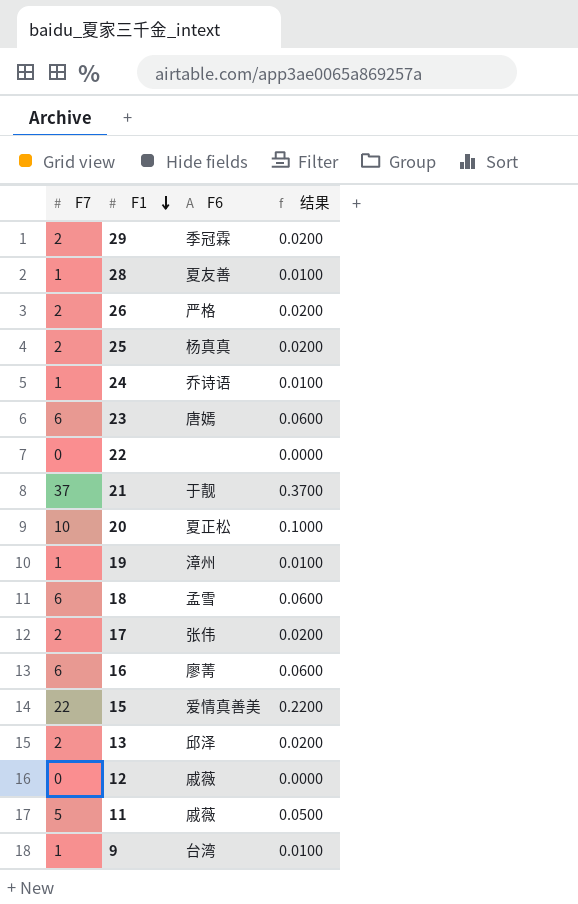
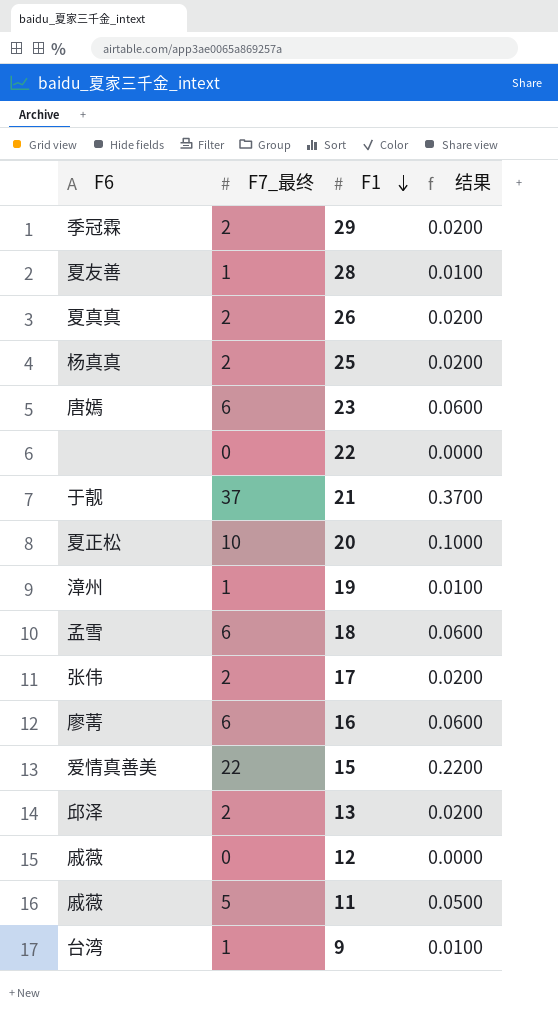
column F6 | position: 3 -> 1
column name: F7 -> F7_最终
row 24: 1 | 乔诗语 | 0.0100 -> none
26 | F6: 严格 -> 夏真真

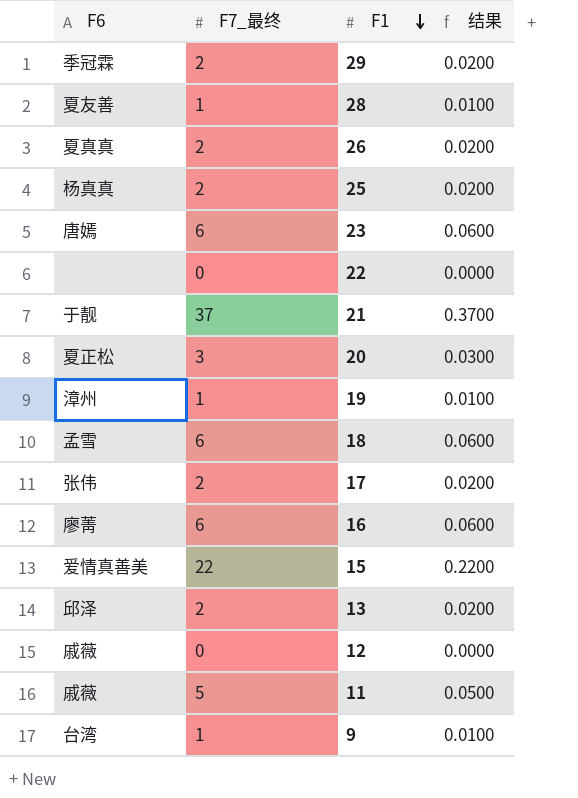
20 | F7_最终: 10 -> 3
20 | 结果: 0.1000 -> 0.0300

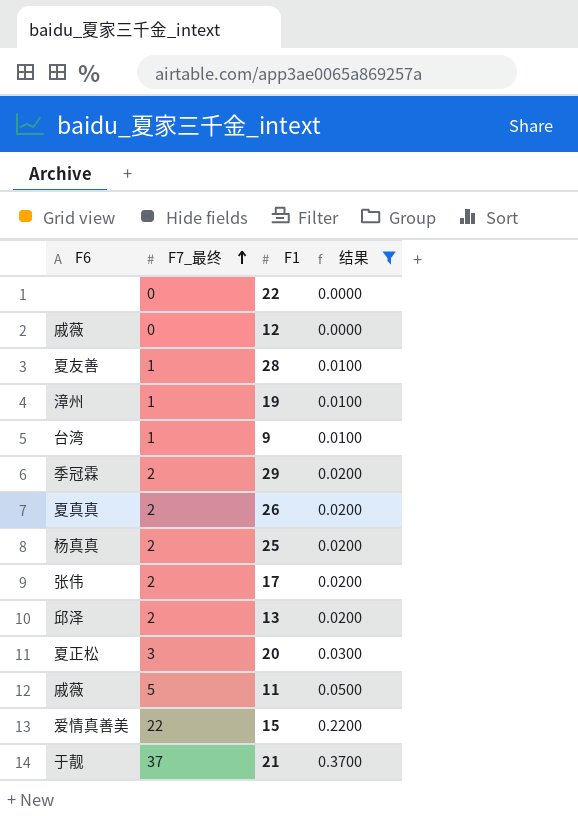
filter: none -> 结果 != 0.0600
row order: F1 descending -> F7_最终 ascending

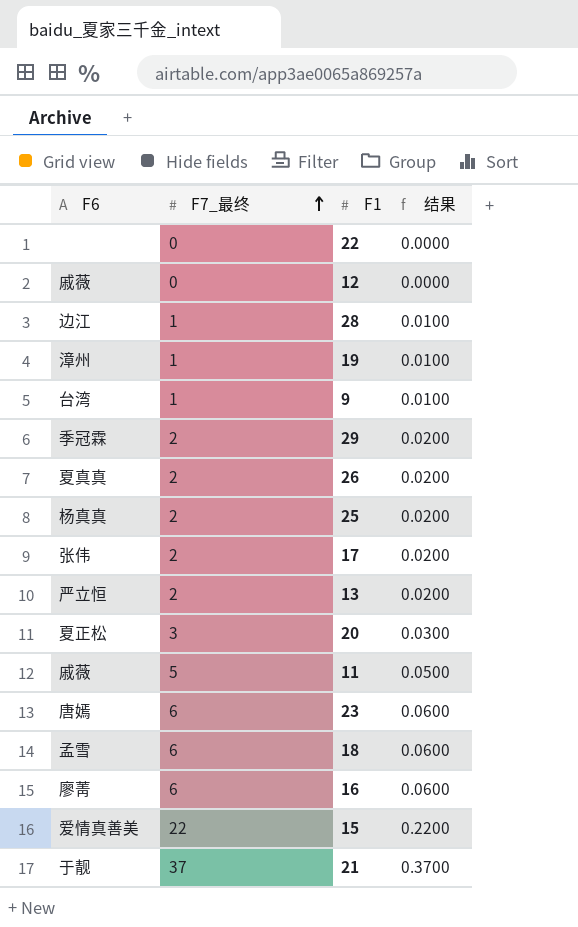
filter: 结果 != 0.0600 -> none
28 | F6: 夏友善 -> 边江
13 | F6: 邱泽 -> 严立恒

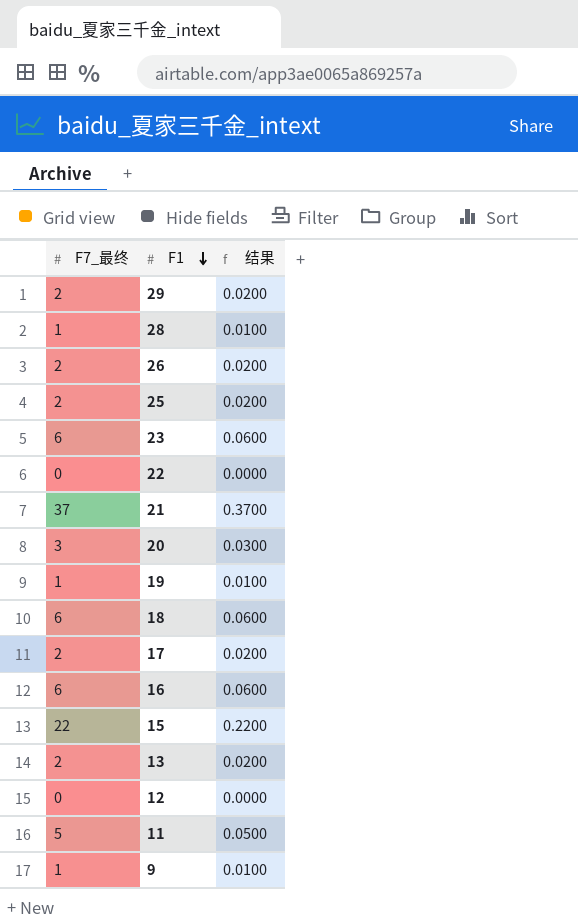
row order: F7_最终 ascending -> F1 descending
column F6 | position: 1 -> none

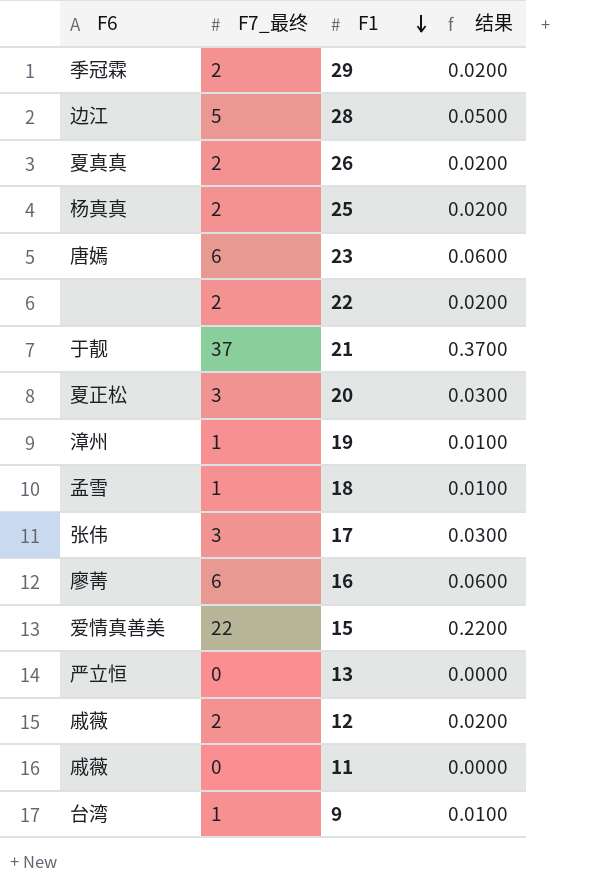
column F6 | position: none -> 1
28 | F7_最终: 1 -> 5
28 | 结果: 0.0100 -> 0.0500
22 | F7_最终: 0 -> 2
22 | 结果: 0.0000 -> 0.0200
18 | F7_最终: 6 -> 1
18 | 结果: 0.0600 -> 0.0100
17 | F7_最终: 2 -> 3
17 | 结果: 0.0200 -> 0.0300
13 | F7_最终: 2 -> 0
13 | 结果: 0.0200 -> 0.0000
12 | F7_最终: 0 -> 2
12 | 结果: 0.0000 -> 0.0200
11 | F7_最终: 5 -> 0
11 | 结果: 0.0500 -> 0.0000

